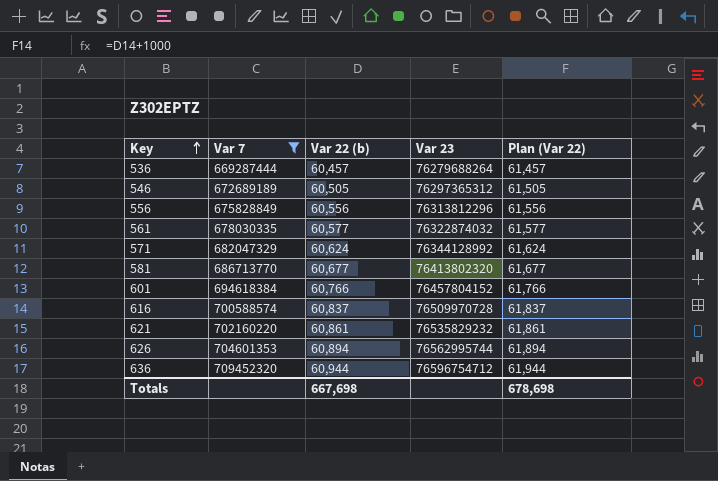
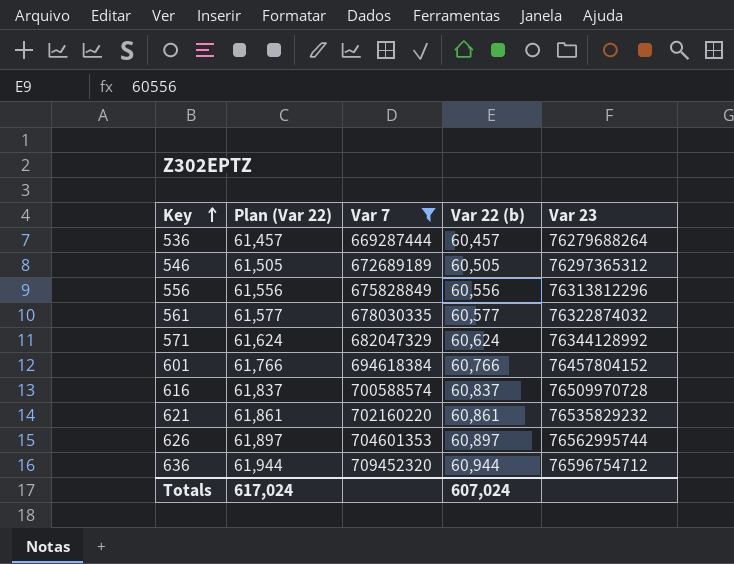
column Plan (Var 22) | position: 5 -> 2
row 581: 686713770 | 60,677 | 76413802320 | 61,677 -> none
626 | Plan (Var 22): 61,894 -> 61,897
626 | Var 22 (b): 60,894 -> 60,897
Totals | Plan (Var 22): 678,698 -> 617,024
Totals | Var 22 (b): 667,698 -> 607,024

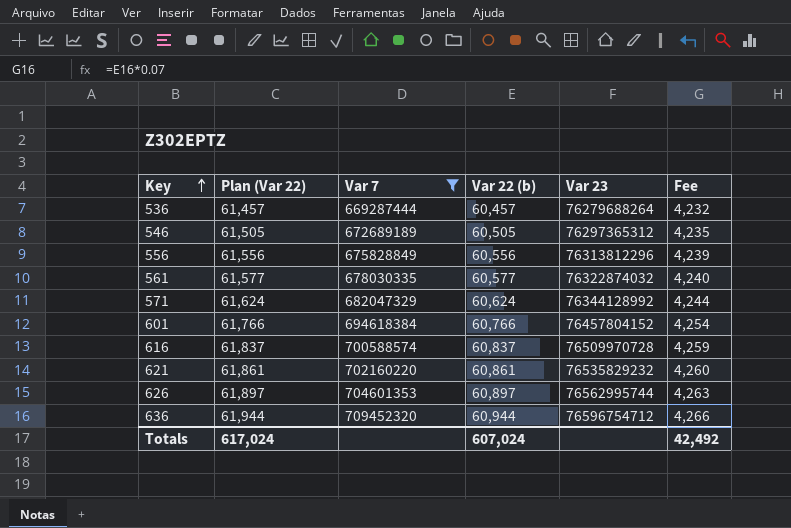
column Fee | formula: none -> [Var 22 (b)] * 0.07

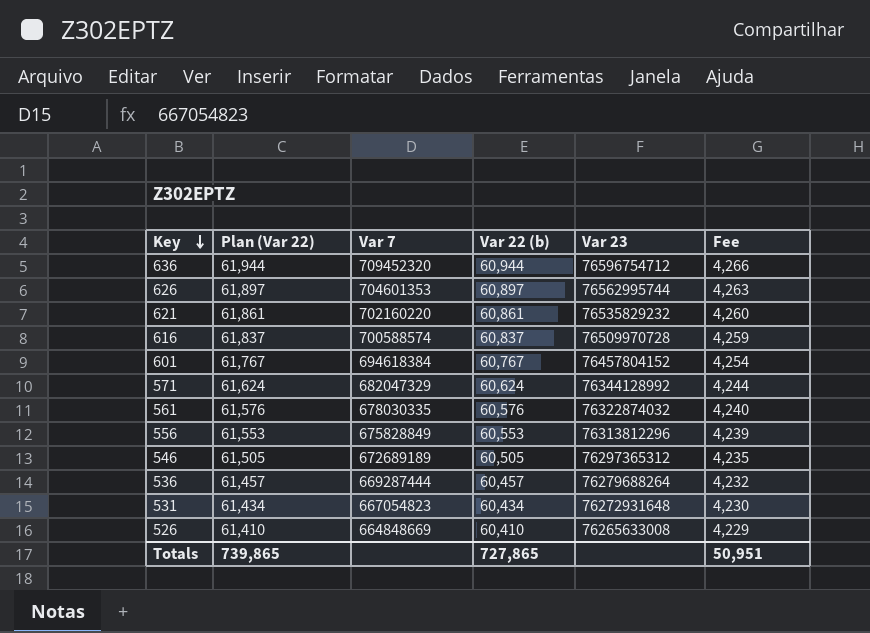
filter: Var 7 >= 669287444 -> none
row order: Key ascending -> Key descending
601 | Plan (Var 22): 61,766 -> 61,767
601 | Var 22 (b): 60,766 -> 60,767
561 | Plan (Var 22): 61,577 -> 61,576
561 | Var 22 (b): 60,577 -> 60,576
556 | Plan (Var 22): 61,556 -> 61,553
556 | Var 22 (b): 60,556 -> 60,553
Totals | Plan (Var 22): 617,024 -> 739,865
Totals | Var 22 (b): 607,024 -> 727,865
Totals | Fee: 42,492 -> 50,951

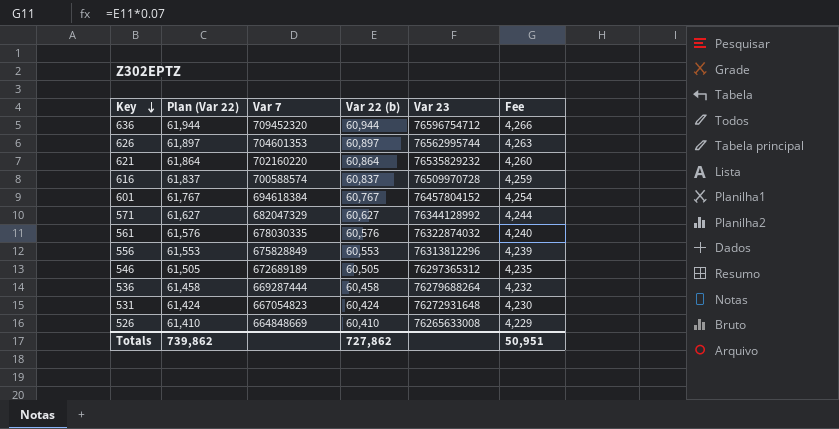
621 | Plan (Var 22): 61,861 -> 61,864
621 | Var 22 (b): 60,861 -> 60,864
571 | Plan (Var 22): 61,624 -> 61,627
571 | Var 22 (b): 60,624 -> 60,627
536 | Plan (Var 22): 61,457 -> 61,458
536 | Var 22 (b): 60,457 -> 60,458
531 | Plan (Var 22): 61,434 -> 61,424
531 | Var 22 (b): 60,434 -> 60,424
Totals | Plan (Var 22): 739,865 -> 739,862
Totals | Var 22 (b): 727,865 -> 727,862

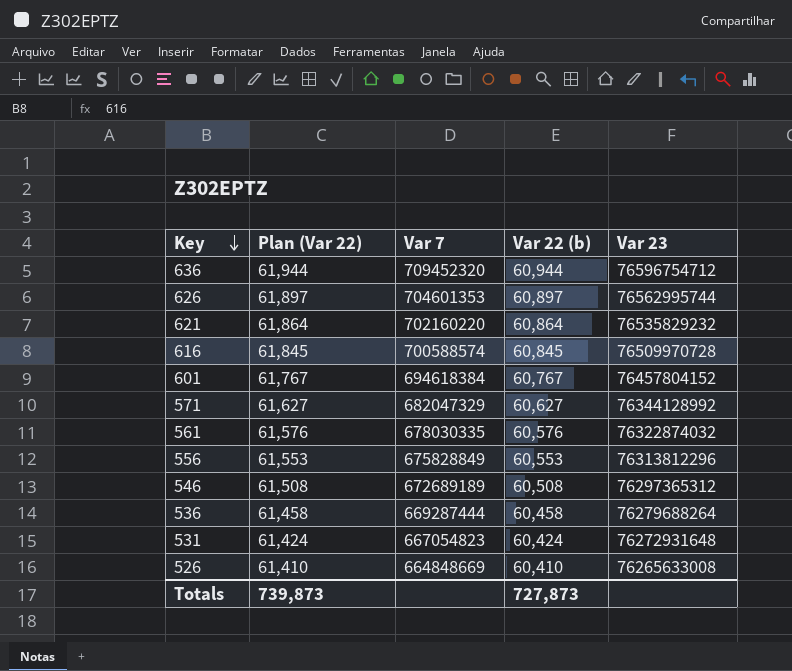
column Fee | formula: [Var 22 (b)] * 0.07 -> none
616 | Plan (Var 22): 61,837 -> 61,845
616 | Var 22 (b): 60,837 -> 60,845
546 | Plan (Var 22): 61,505 -> 61,508
546 | Var 22 (b): 60,505 -> 60,508
Totals | Plan (Var 22): 739,862 -> 739,873
Totals | Var 22 (b): 727,862 -> 727,873

